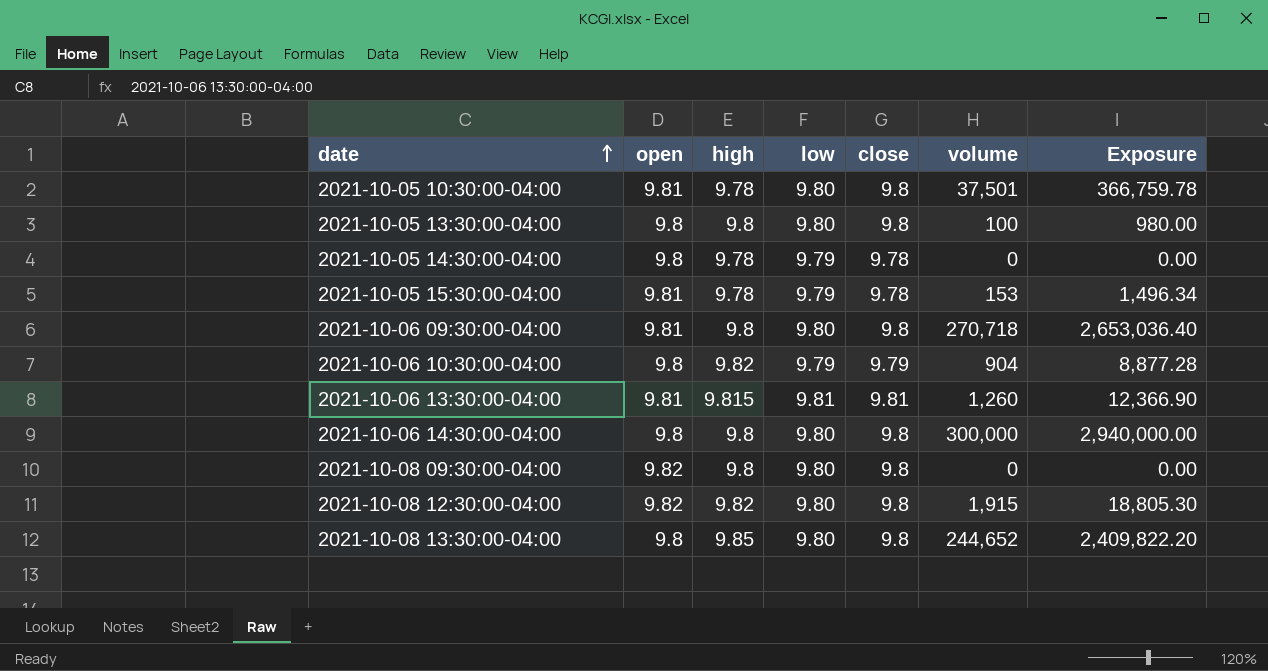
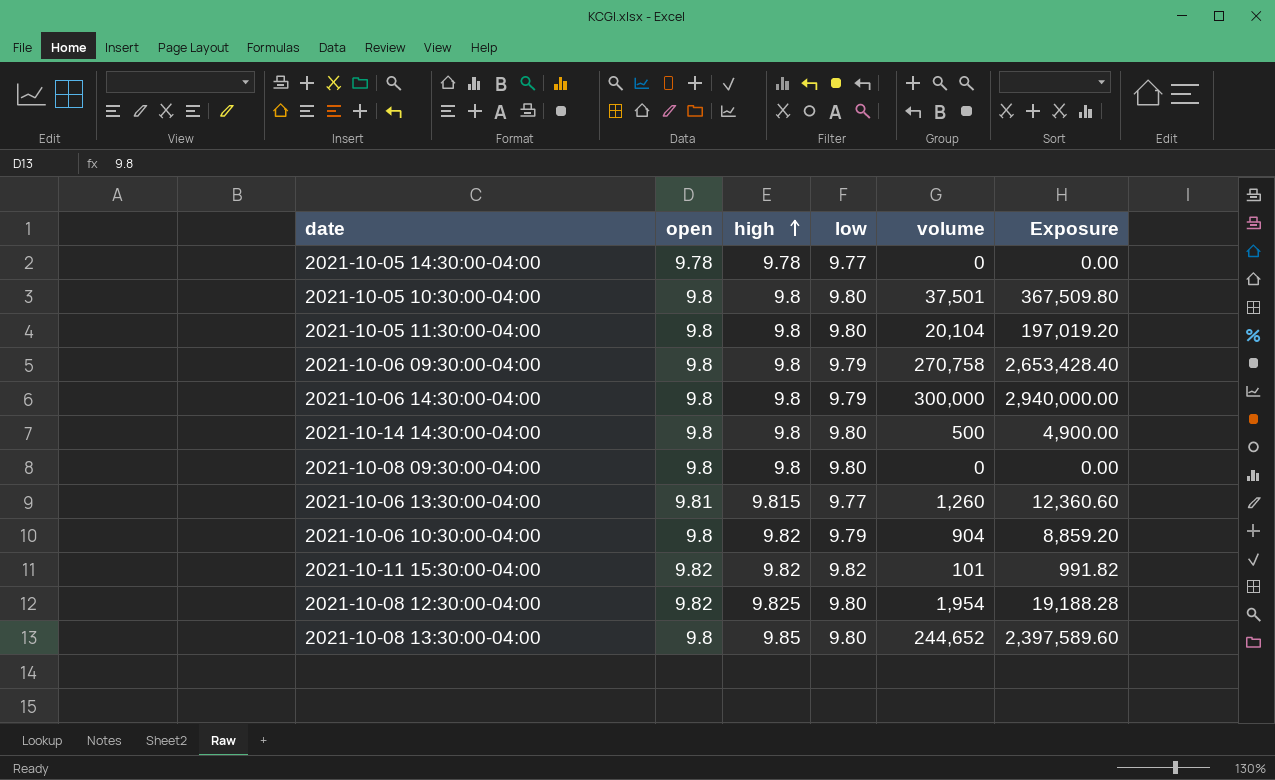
row order: date ascending -> high ascending
column close | position: 5 -> none
column Exposure | formula: [high] * [volume] -> [open] * [volume]
row 2021-10-05 13:30:00-04:00: 9.8 | 9.8 | 9.80 | 9.8 | 100 | 980.00 -> none
row 2021-10-05 15:30:00-04:00: 9.81 | 9.78 | 9.79 | 9.78 | 153 | 1,496.34 -> none
2021-10-05 14:30:00-04:00 | open: 9.8 -> 9.78
2021-10-05 14:30:00-04:00 | low: 9.79 -> 9.77
2021-10-05 10:30:00-04:00 | open: 9.81 -> 9.8
2021-10-05 10:30:00-04:00 | high: 9.78 -> 9.8
row 2021-10-05 11:30:00-04:00: none -> 9.8 | 9.8 | 9.80 | 20,104 | 197,019.20
2021-10-06 09:30:00-04:00 | open: 9.81 -> 9.8
2021-10-06 09:30:00-04:00 | low: 9.80 -> 9.79
2021-10-06 09:30:00-04:00 | volume: 270,718 -> 270,758
2021-10-06 14:30:00-04:00 | low: 9.80 -> 9.79
row 2021-10-14 14:30:00-04:00: none -> 9.8 | 9.8 | 9.80 | 500 | 4,900.00
2021-10-08 09:30:00-04:00 | open: 9.82 -> 9.8
2021-10-06 13:30:00-04:00 | low: 9.81 -> 9.77
row 2021-10-11 15:30:00-04:00: none -> 9.82 | 9.82 | 9.82 | 101 | 991.82
2021-10-08 12:30:00-04:00 | high: 9.82 -> 9.825
2021-10-08 12:30:00-04:00 | volume: 1,915 -> 1,954

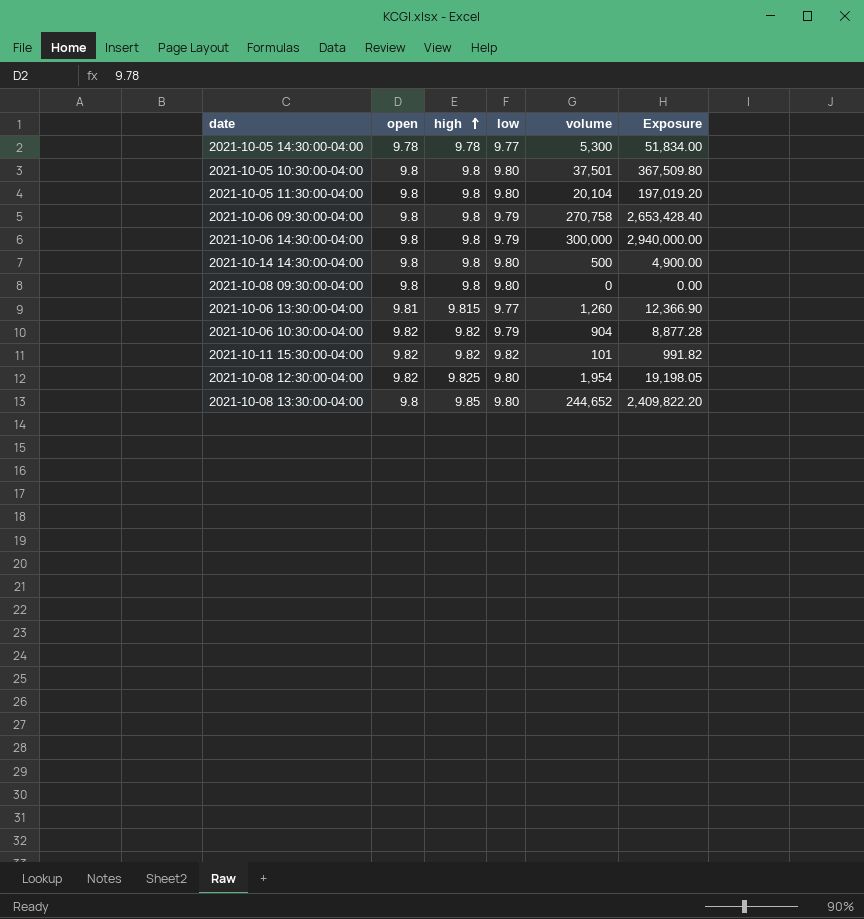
column Exposure | formula: [open] * [volume] -> [high] * [volume]
2021-10-05 14:30:00-04:00 | volume: 0 -> 5,300
2021-10-06 10:30:00-04:00 | open: 9.8 -> 9.82

